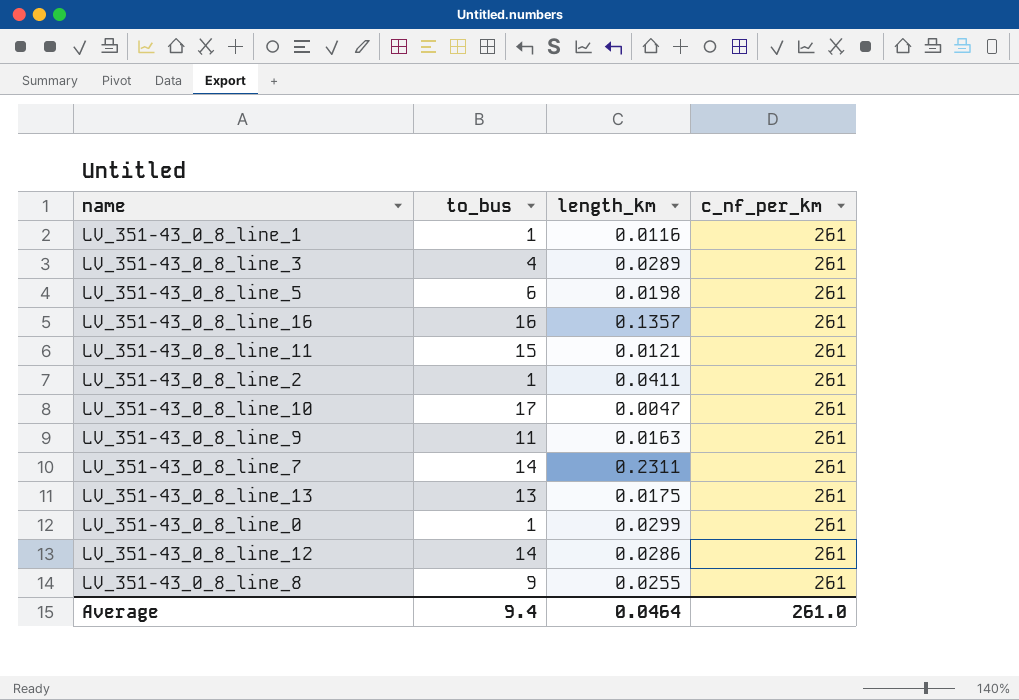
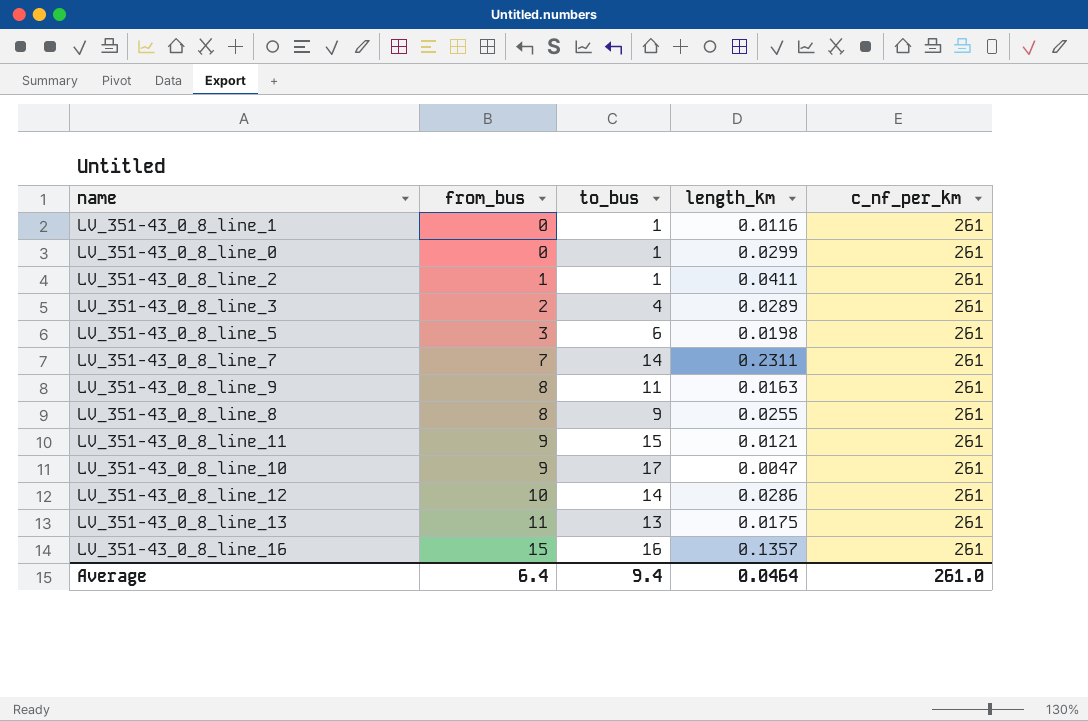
row order: none -> from_bus ascending
column from_bus | position: none -> 2

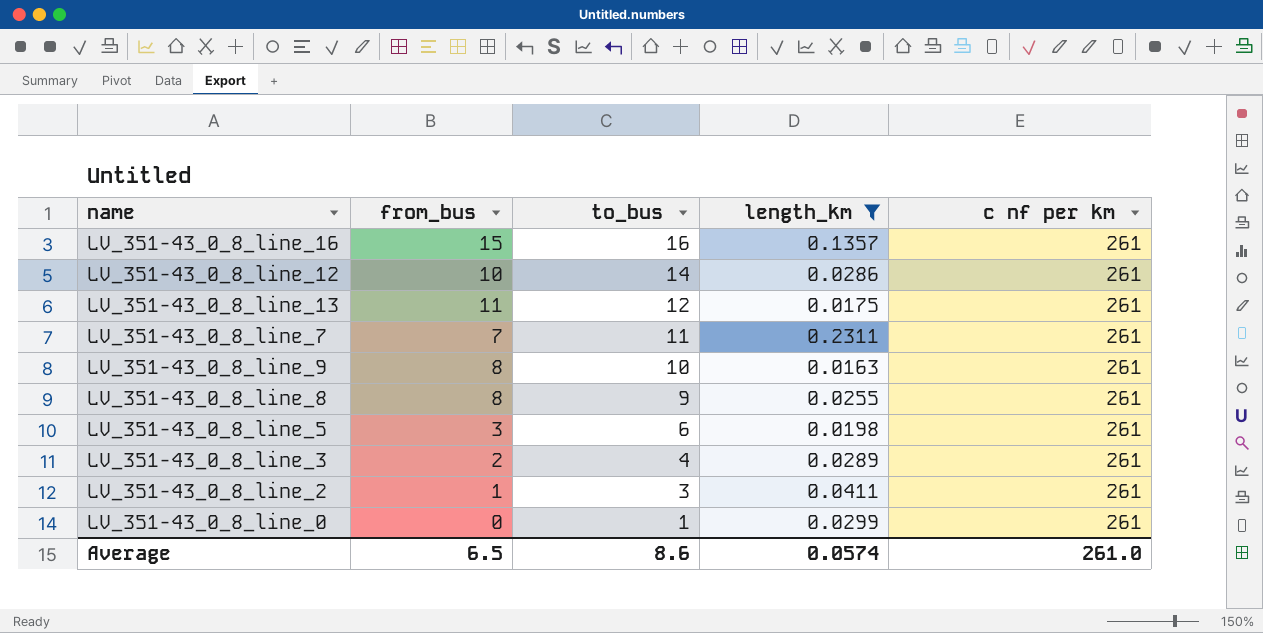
filter: none -> length_km >= 0.0163
row order: from_bus ascending -> to_bus descending
column name: c_nf_per_km -> c nf per km
LV_351-43_0_8_line_13 | to_bus: 13 -> 12
LV_351-43_0_8_line_7 | to_bus: 14 -> 11
LV_351-43_0_8_line_9 | to_bus: 11 -> 10
LV_351-43_0_8_line_2 | to_bus: 1 -> 3
Average | from_bus: 6.4 -> 6.5
Average | to_bus: 9.4 -> 8.6
Average | length_km: 0.0464 -> 0.0574

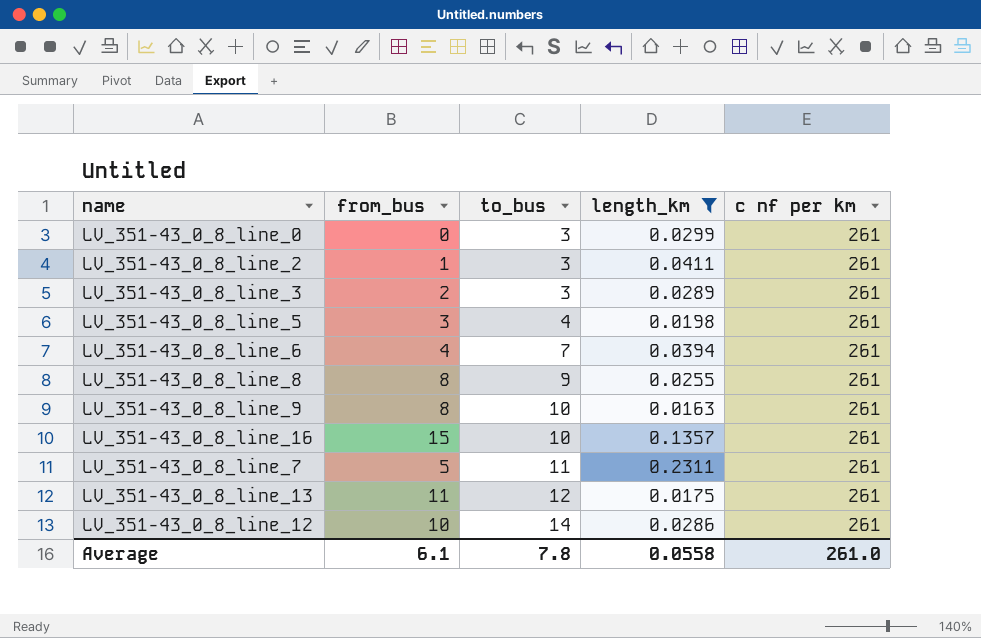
row order: to_bus descending -> to_bus ascending
LV_351-43_0_8_line_0 | to_bus: 1 -> 3
LV_351-43_0_8_line_3 | to_bus: 4 -> 3
LV_351-43_0_8_line_5 | to_bus: 6 -> 4
row LV_351-43_0_8_line_6: none -> 4 | 7 | 0.0394 | 261
LV_351-43_0_8_line_16 | to_bus: 16 -> 10
LV_351-43_0_8_line_7 | from_bus: 7 -> 5
Average | from_bus: 6.5 -> 6.1
Average | to_bus: 8.6 -> 7.8
Average | length_km: 0.0574 -> 0.0558

